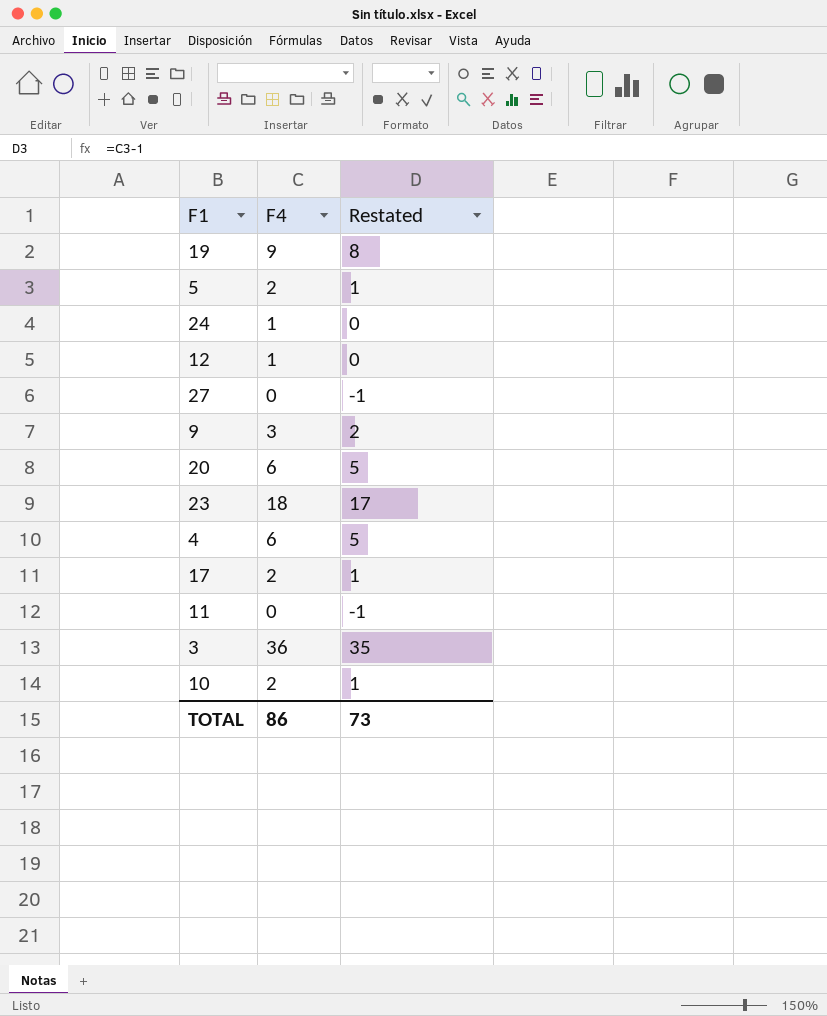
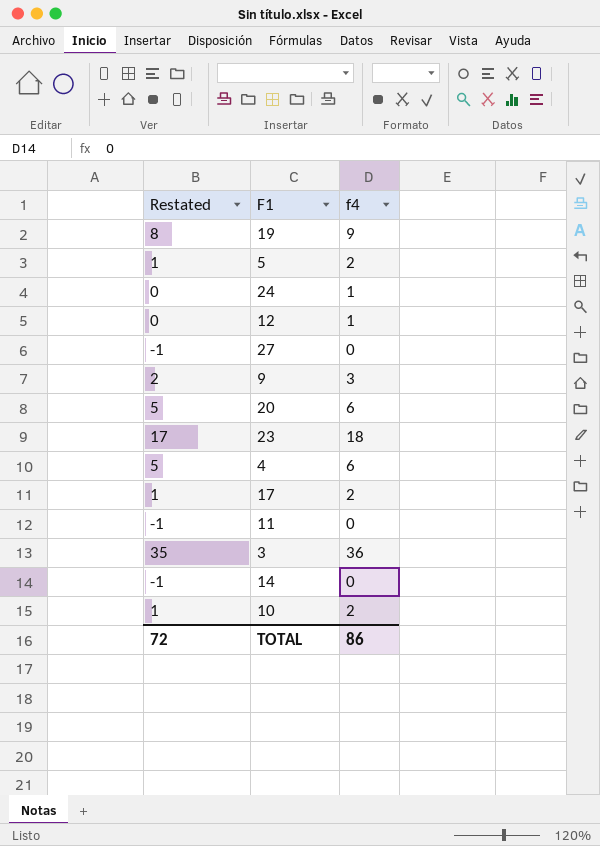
column Restated | position: 3 -> 1
column name: F4 -> f4
row 14: none -> -1 | 0
TOTAL | Restated: 73 -> 72

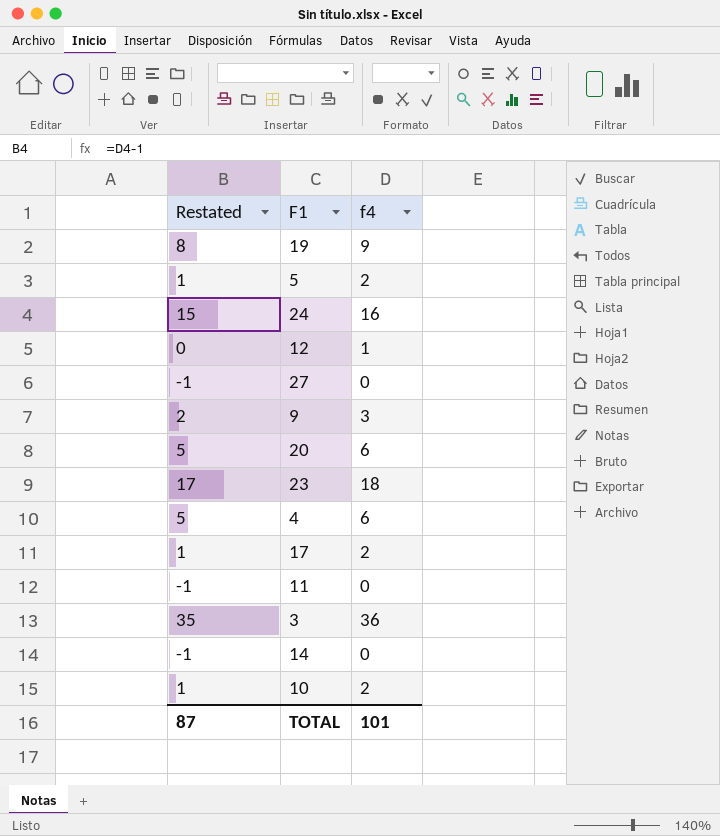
24 | Restated: 0 -> 15
24 | f4: 1 -> 16
TOTAL | Restated: 72 -> 87
TOTAL | f4: 86 -> 101

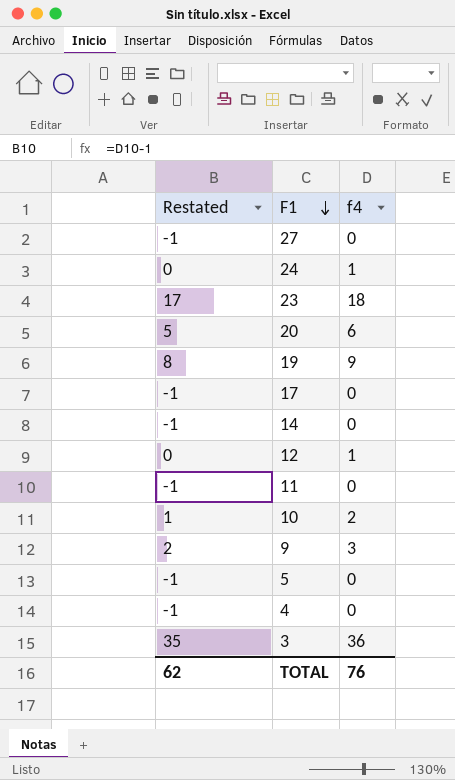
row order: none -> F1 descending
24 | Restated: 15 -> 0
24 | f4: 16 -> 1
17 | Restated: 1 -> -1
17 | f4: 2 -> 0
5 | Restated: 1 -> -1
5 | f4: 2 -> 0
4 | Restated: 5 -> -1
4 | f4: 6 -> 0
TOTAL | Restated: 87 -> 62
TOTAL | f4: 101 -> 76

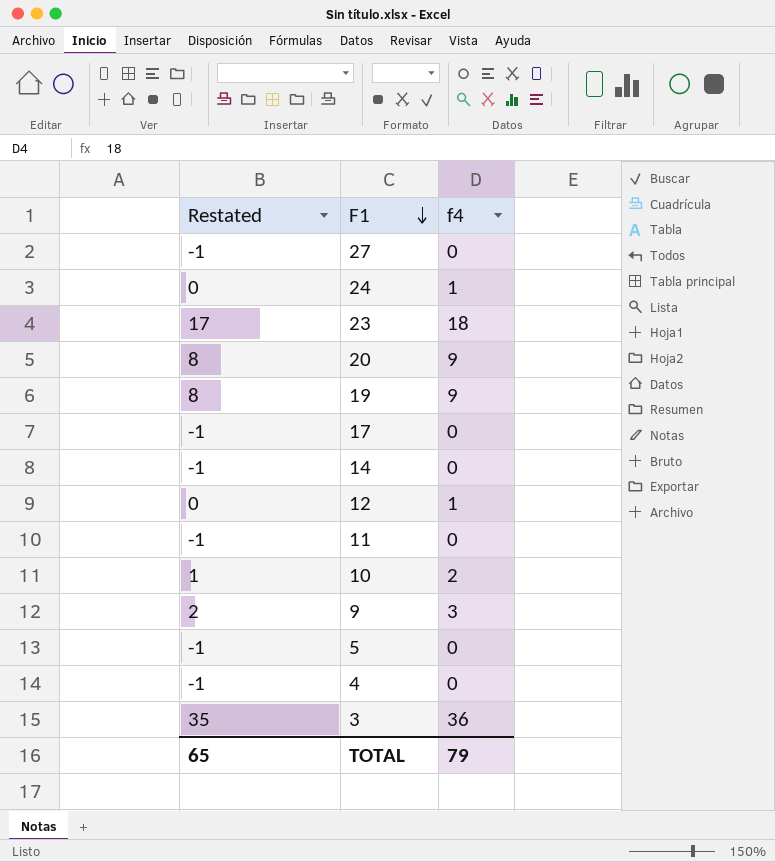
20 | Restated: 5 -> 8
20 | f4: 6 -> 9
TOTAL | Restated: 62 -> 65
TOTAL | f4: 76 -> 79

